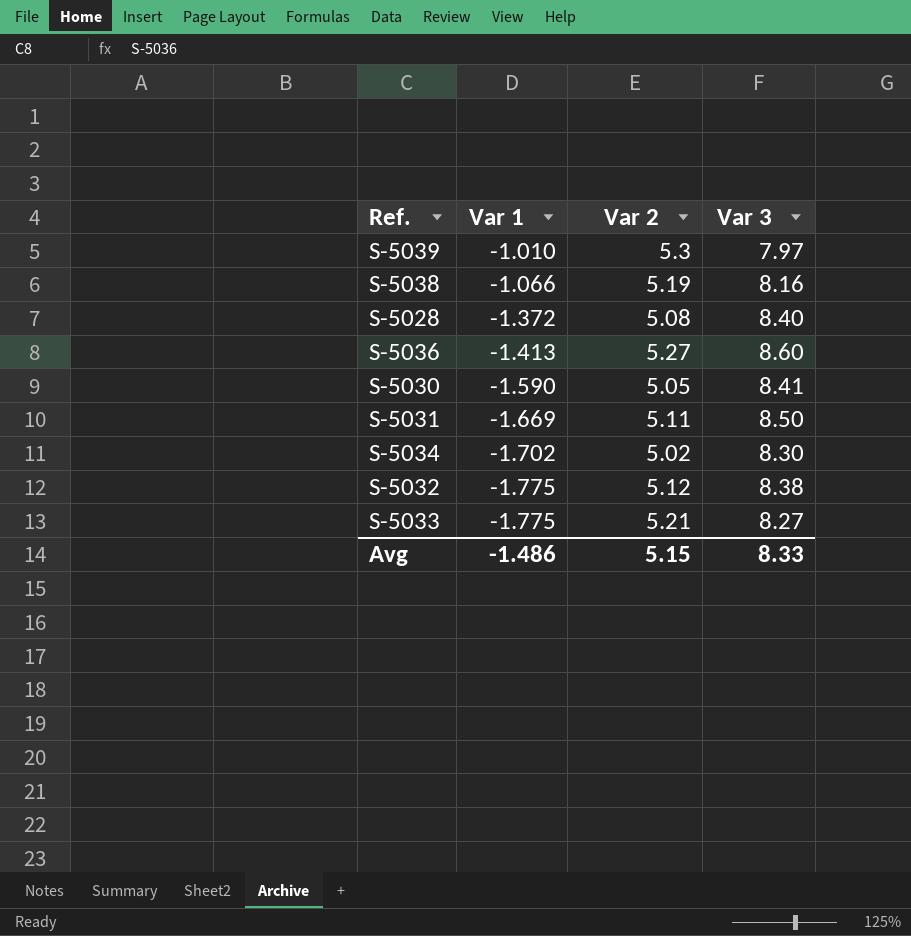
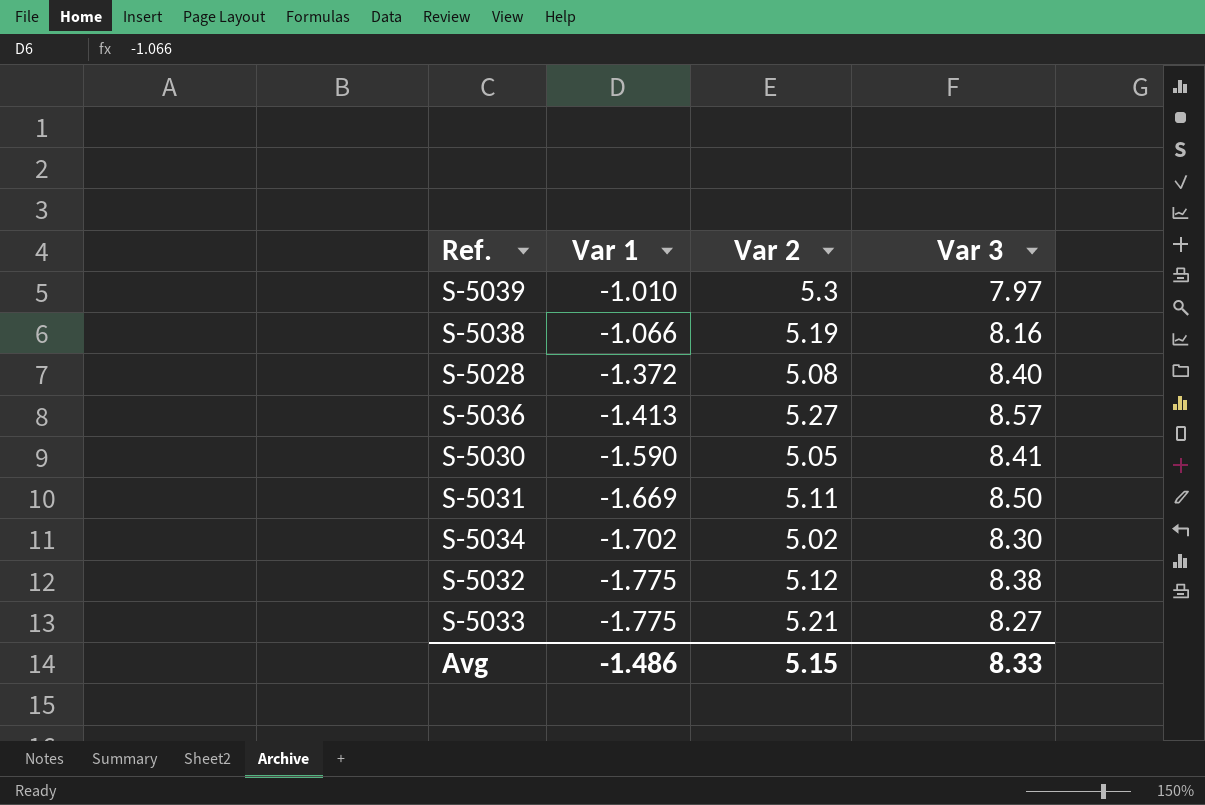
S-5036 | Var 3: 8.60 -> 8.57

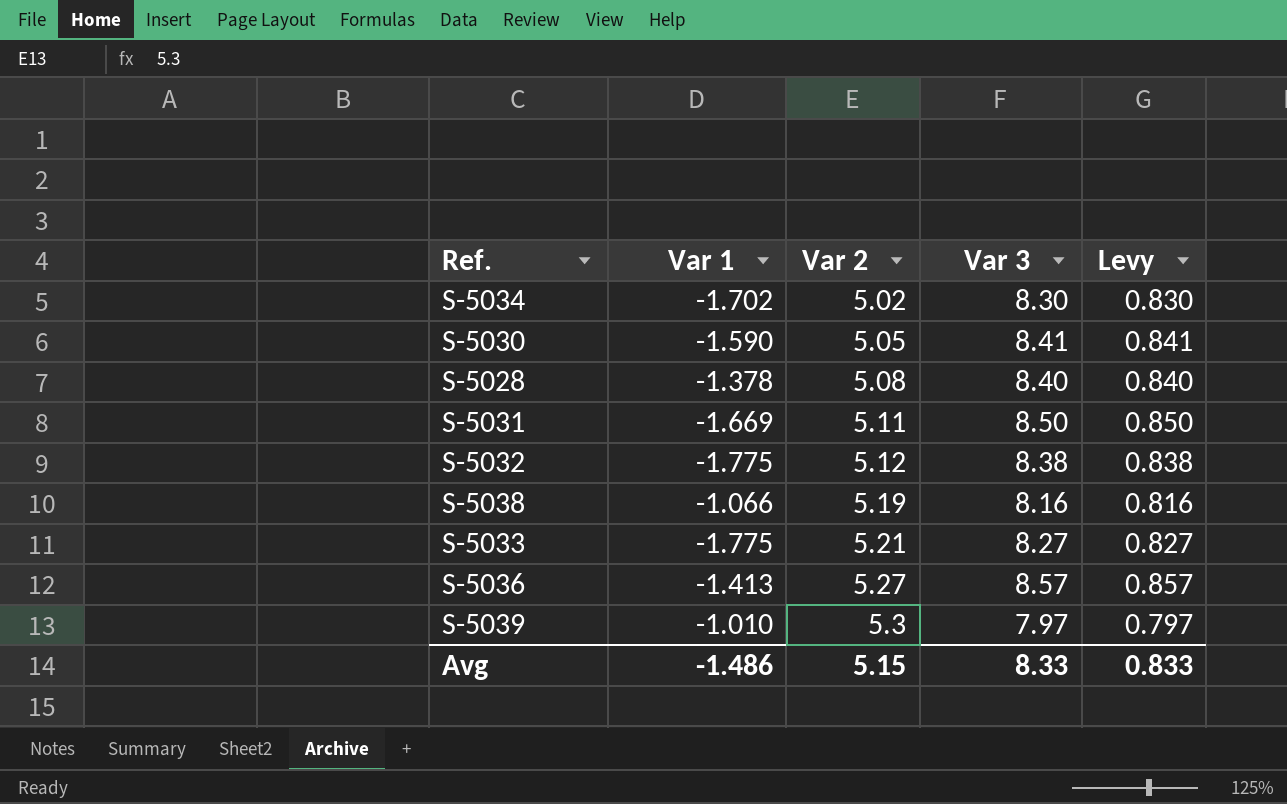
row order: Var 1 descending -> Var 2 ascending
column Levy | formula: none -> [Var 3] * 0.1
S-5028 | Var 1: -1.372 -> -1.378

